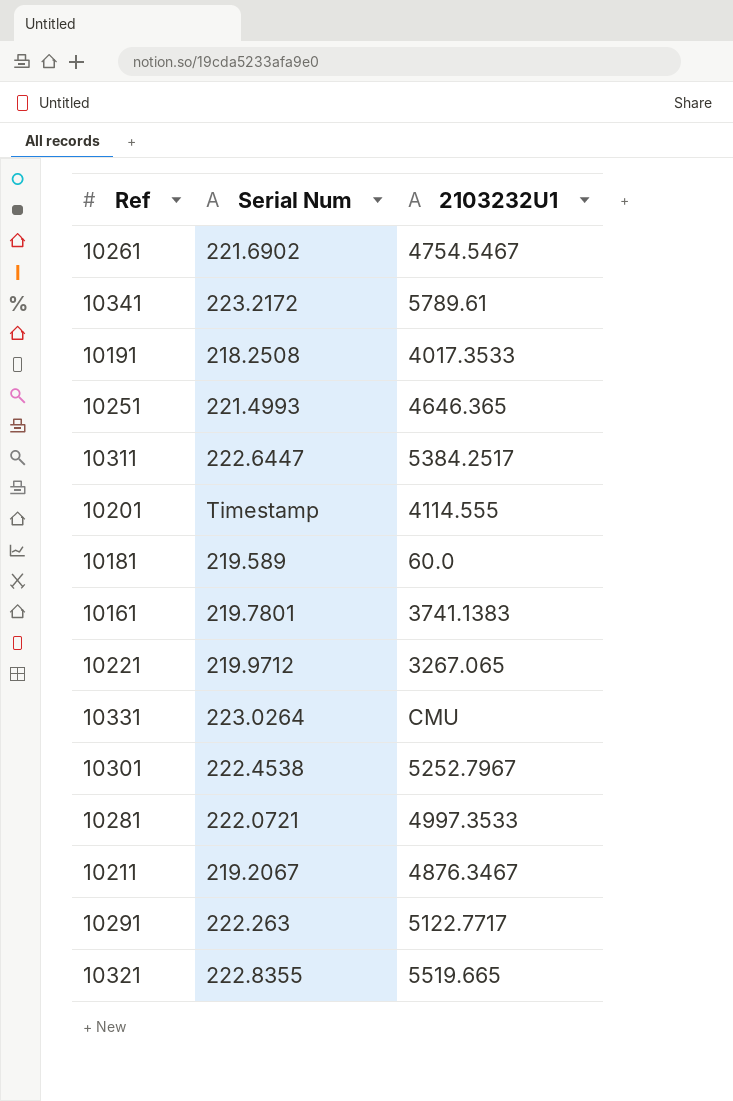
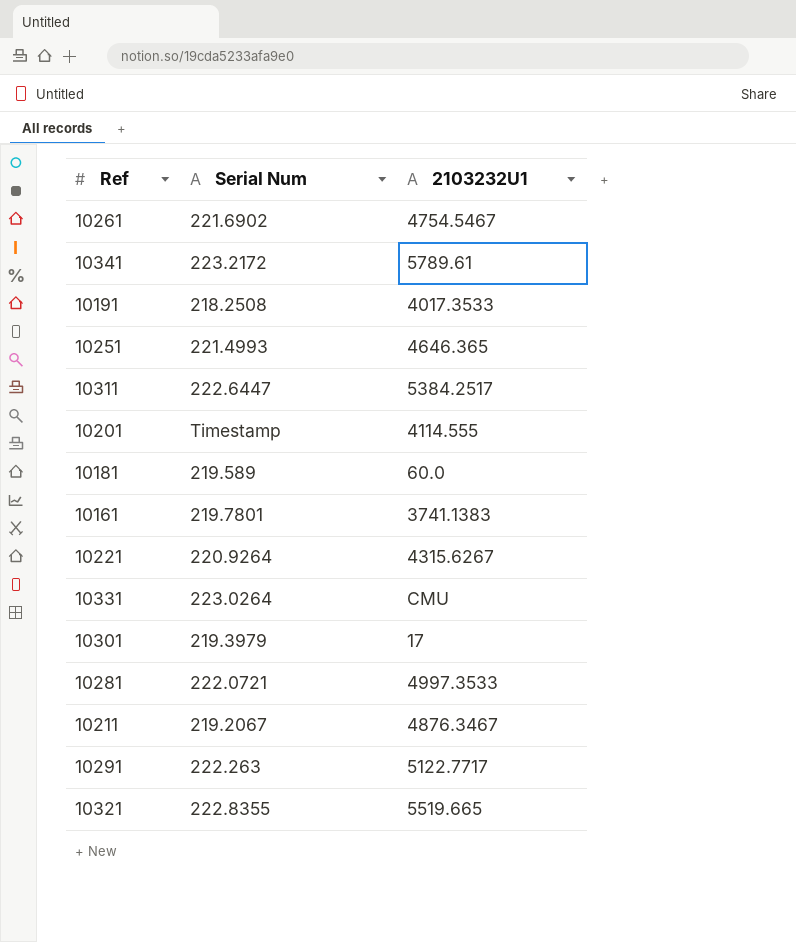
10221 | Serial Num: 219.9712 -> 220.9264
10221 | 2103232U1: 3267.065 -> 4315.6267
10301 | Serial Num: 222.4538 -> 219.3979
10301 | 2103232U1: 5252.7967 -> 17

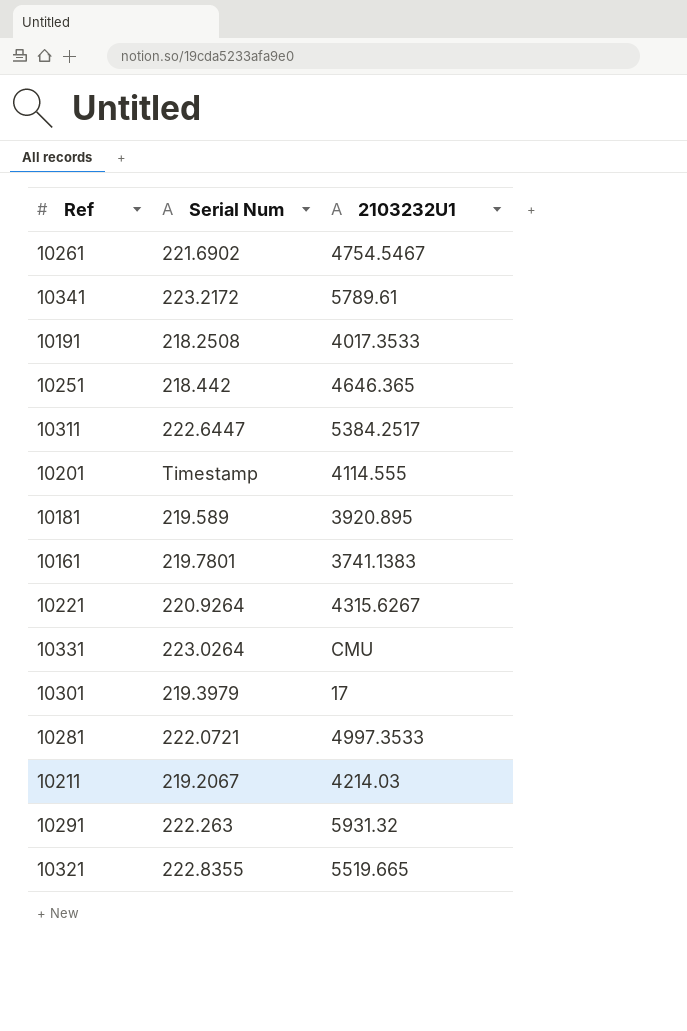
10251 | Serial Num: 221.4993 -> 218.442
10181 | 2103232U1: 60.0 -> 3920.895
10211 | 2103232U1: 4876.3467 -> 4214.03
10291 | 2103232U1: 5122.7717 -> 5931.32

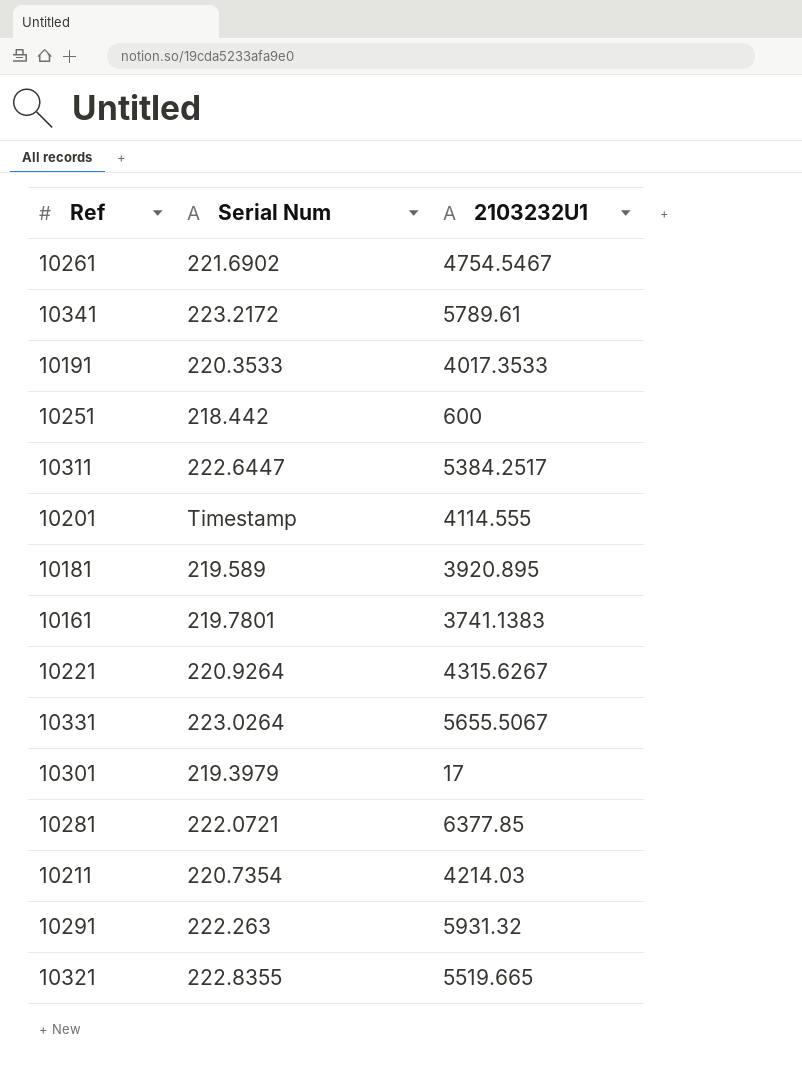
10191 | Serial Num: 218.2508 -> 220.3533
10251 | 2103232U1: 4646.365 -> 600
10331 | 2103232U1: CMU -> 5655.5067
10281 | 2103232U1: 4997.3533 -> 6377.85
10211 | Serial Num: 219.2067 -> 220.7354

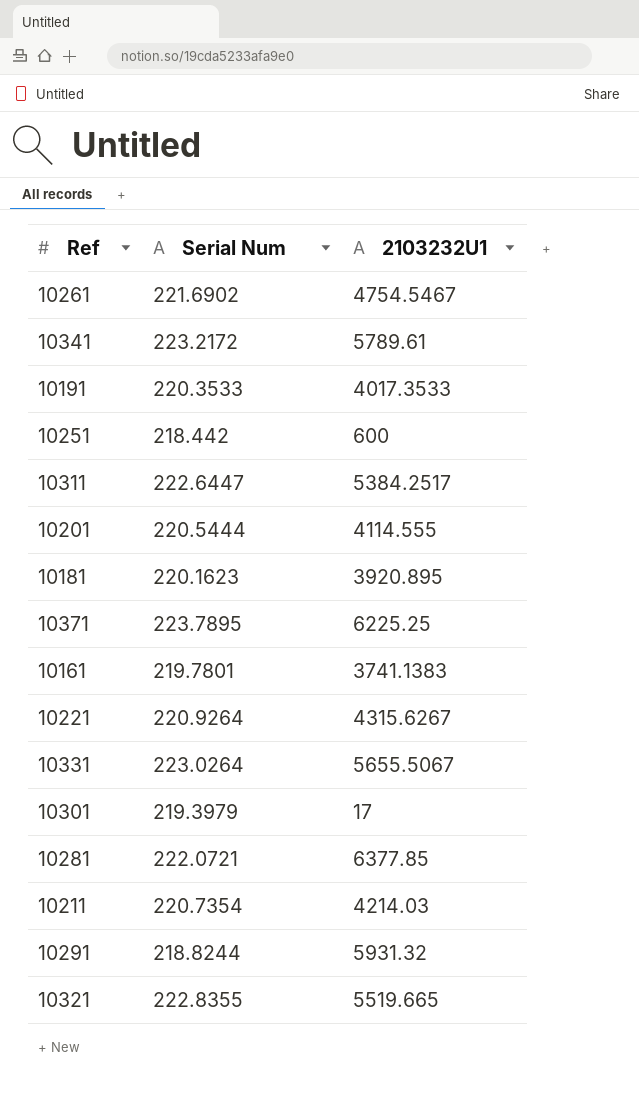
10201 | Serial Num: Timestamp -> 220.5444
10181 | Serial Num: 219.589 -> 220.1623
row 10371: none -> 223.7895 | 6225.25
10291 | Serial Num: 222.263 -> 218.8244

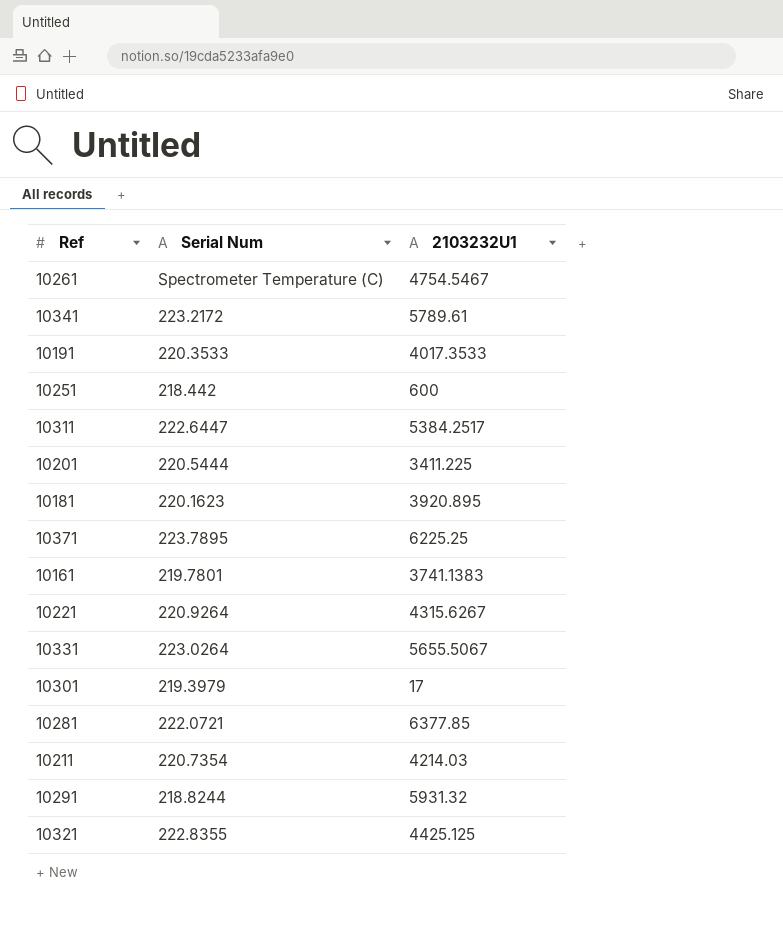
10261 | Serial Num: 221.6902 -> Spectrometer Temperature (C)
10201 | 2103232U1: 4114.555 -> 3411.225
10321 | 2103232U1: 5519.665 -> 4425.125

